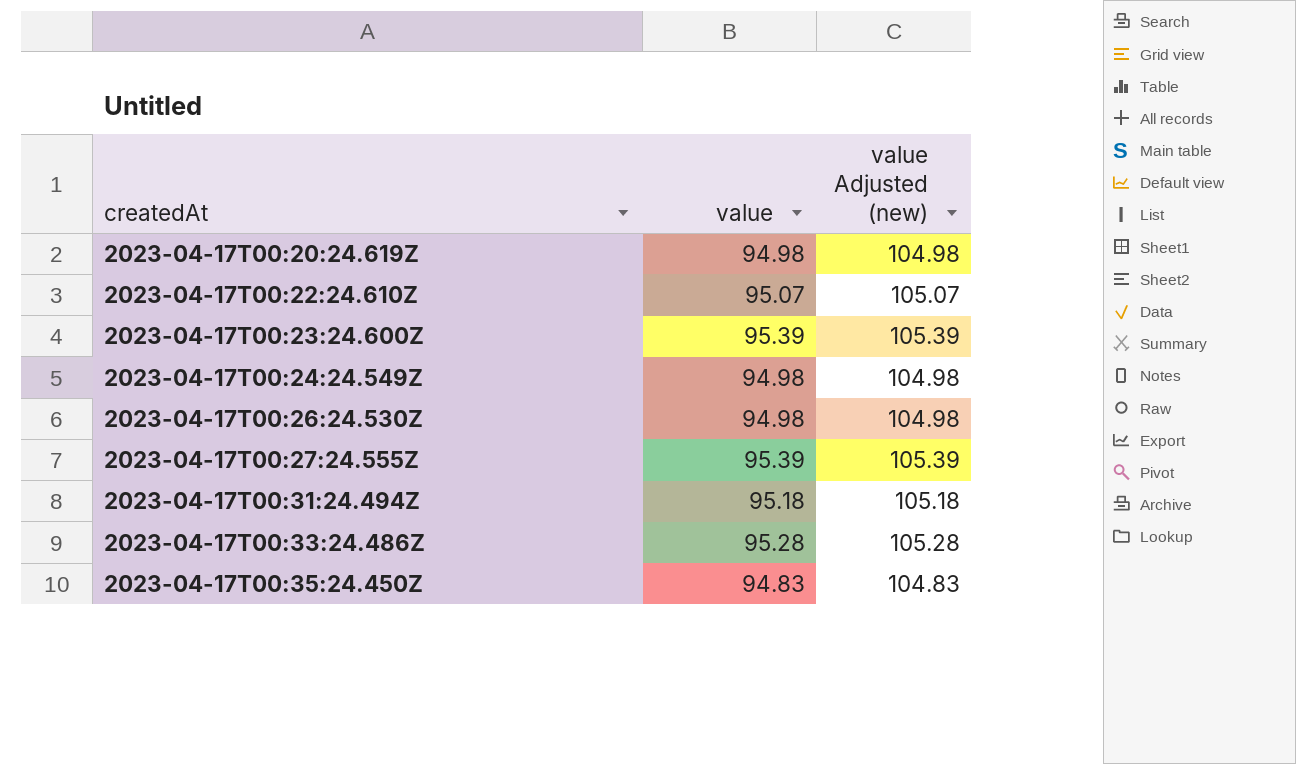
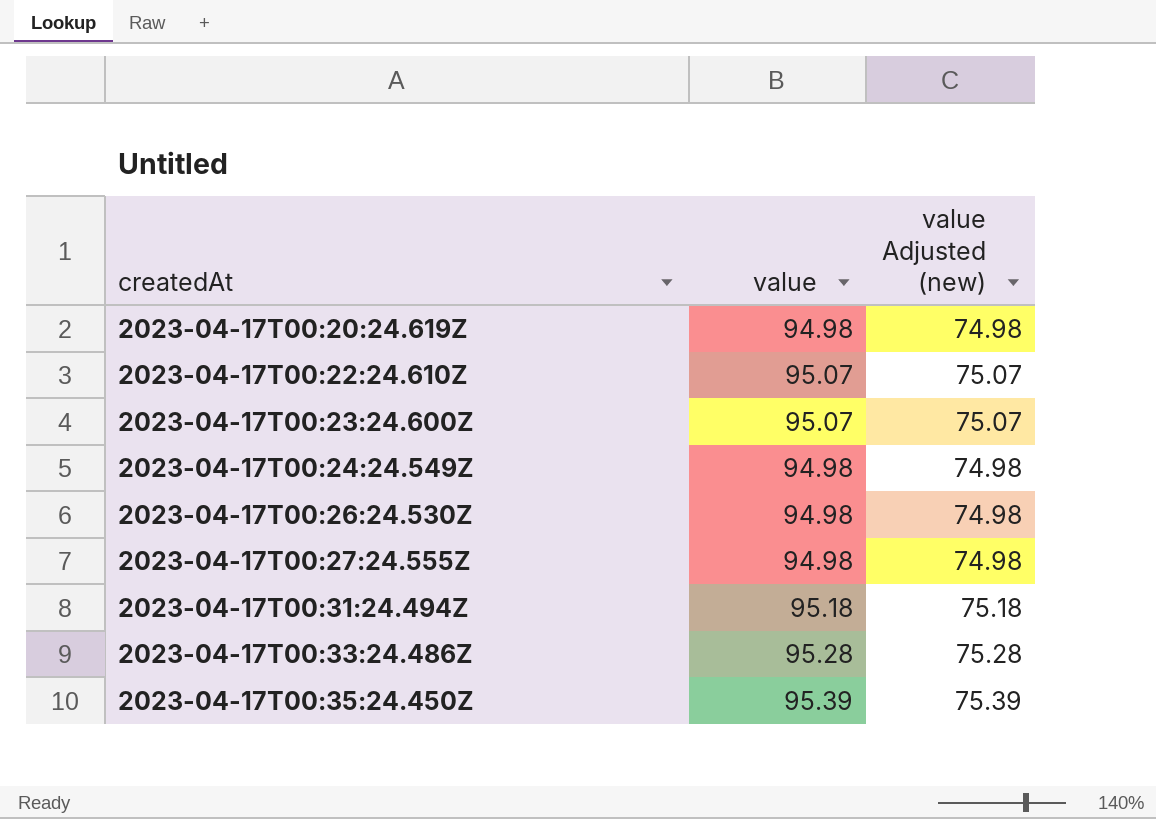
column value Adjusted (new) | formula: [value] + 10 -> [value] - 20
2023-04-17T00:23:24.600Z | value: 95.39 -> 95.07
2023-04-17T00:27:24.555Z | value: 95.39 -> 94.98
2023-04-17T00:35:24.450Z | value: 94.83 -> 95.39

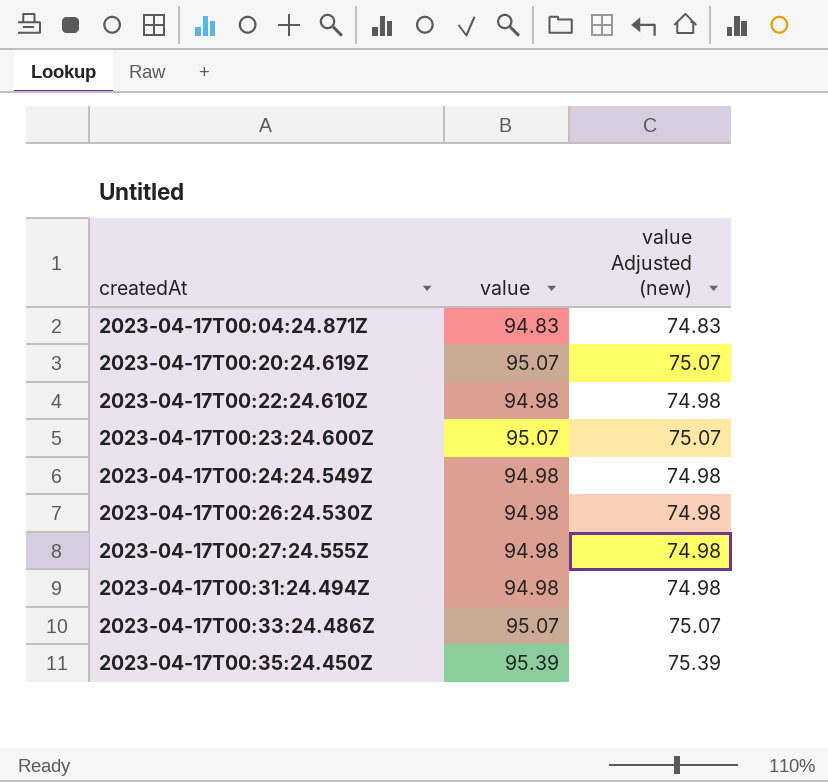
row 2023-04-17T00:04:24.871Z: none -> 94.83 | 74.83
2023-04-17T00:20:24.619Z | value: 94.98 -> 95.07
2023-04-17T00:20:24.619Z | value Adjusted (new): 74.98 -> 75.07
2023-04-17T00:22:24.610Z | value: 95.07 -> 94.98
2023-04-17T00:22:24.610Z | value Adjusted (new): 75.07 -> 74.98
2023-04-17T00:31:24.494Z | value: 95.18 -> 94.98
2023-04-17T00:31:24.494Z | value Adjusted (new): 75.18 -> 74.98
2023-04-17T00:33:24.486Z | value: 95.28 -> 95.07
2023-04-17T00:33:24.486Z | value Adjusted (new): 75.28 -> 75.07

